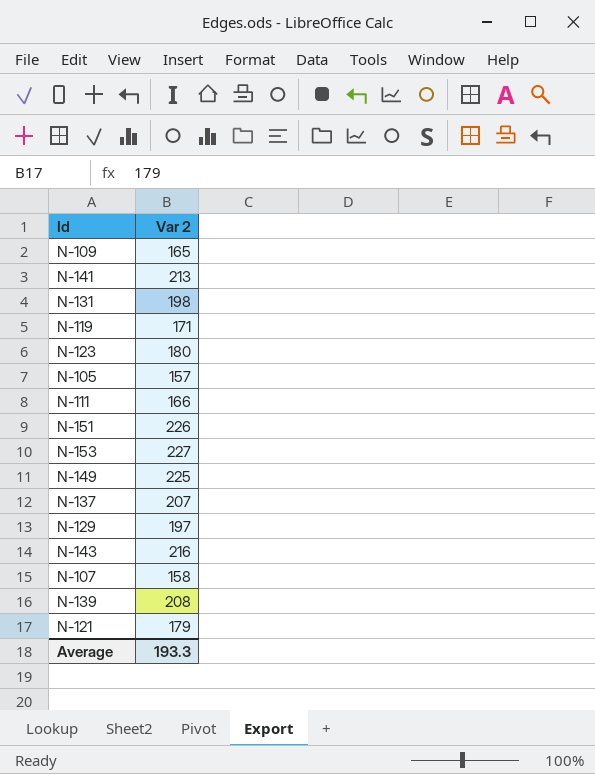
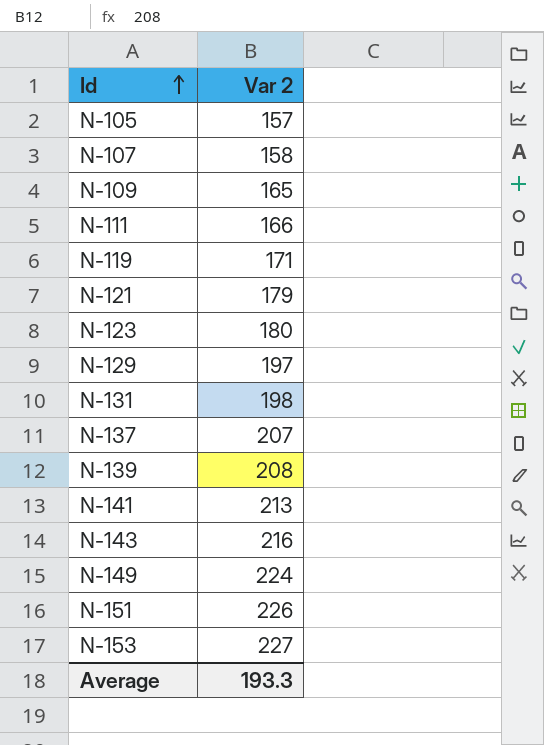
row order: none -> Id ascending
N-149 | Var 2: 225 -> 224

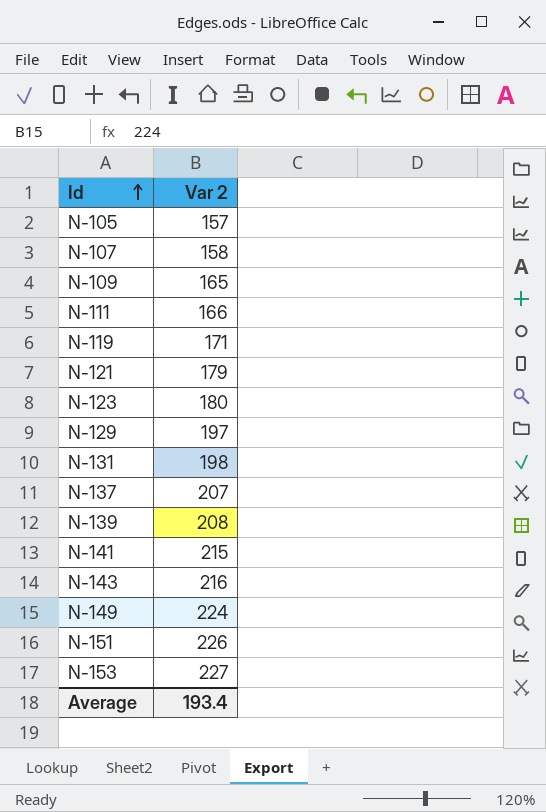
N-141 | Var 2: 213 -> 215
Average | Var 2: 193.3 -> 193.4

